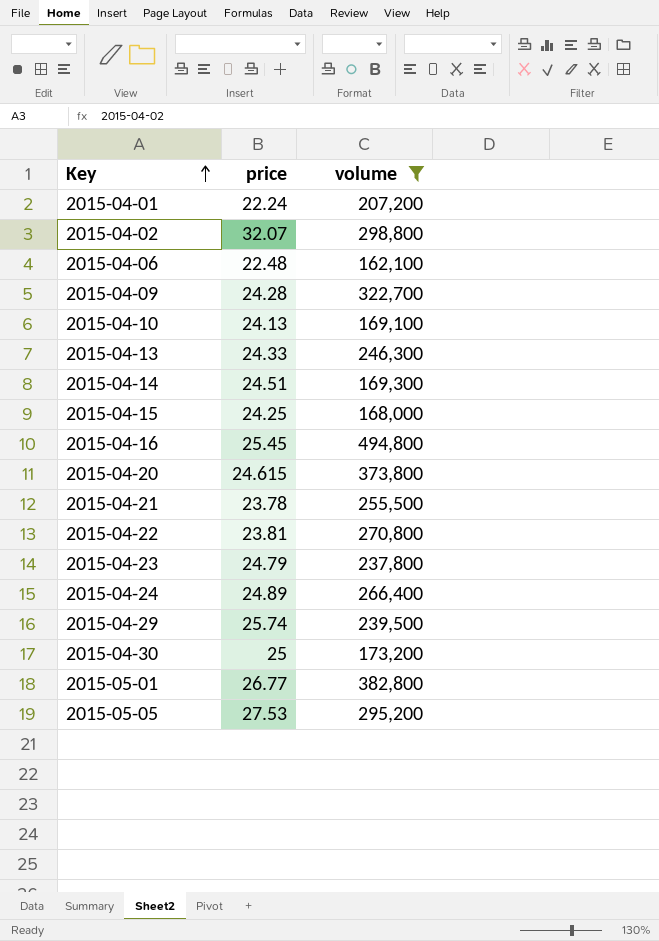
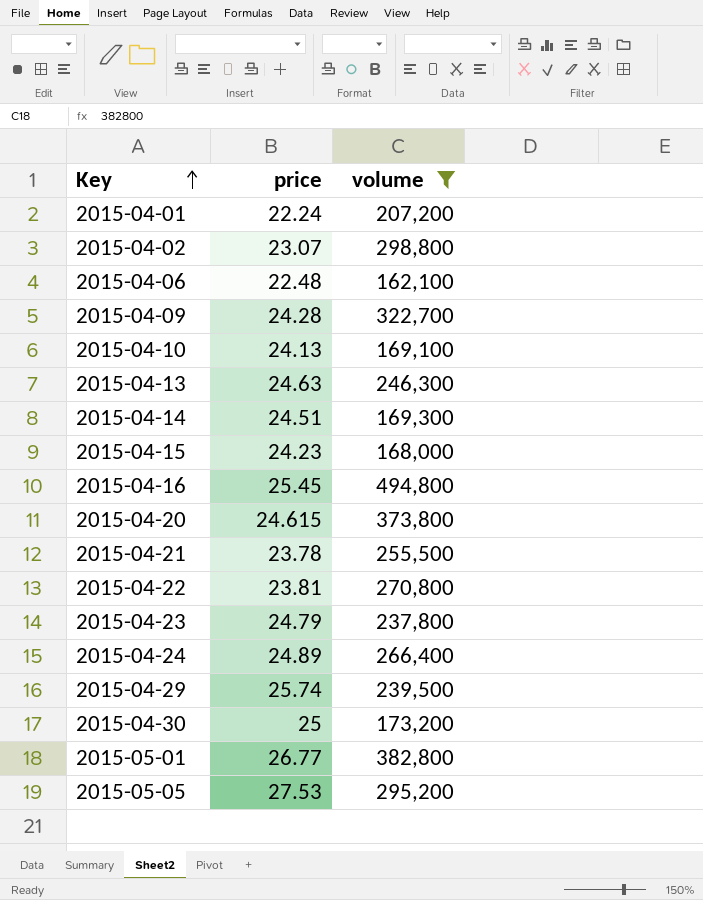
2015-04-02 | price: 32.07 -> 23.07
2015-04-13 | price: 24.33 -> 24.63
2015-04-15 | price: 24.25 -> 24.23

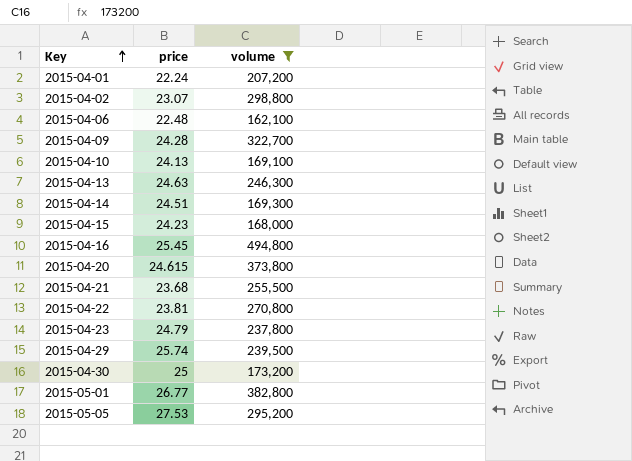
row 2015-04-24: 24.89 | 266,400 -> none
2015-04-21 | price: 23.78 -> 23.68

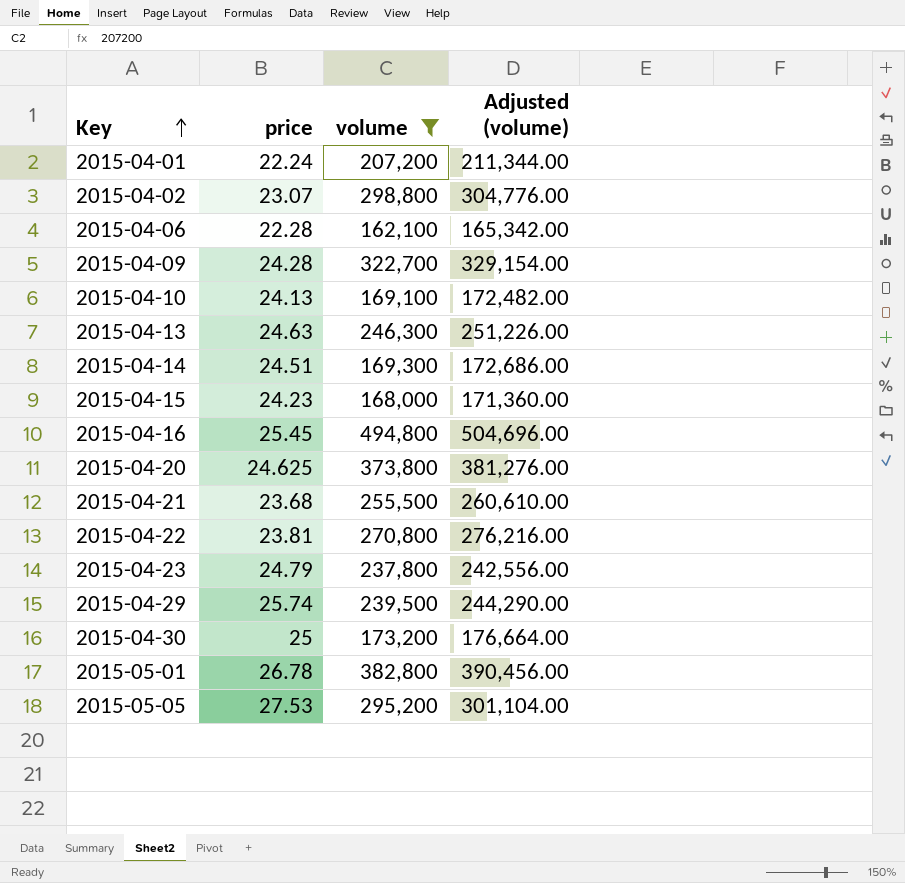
column Adjusted (volume) | formula: none -> [volume] * 1.02
2015-04-06 | price: 22.48 -> 22.28
2015-04-20 | price: 24.615 -> 24.625
2015-05-01 | price: 26.77 -> 26.78

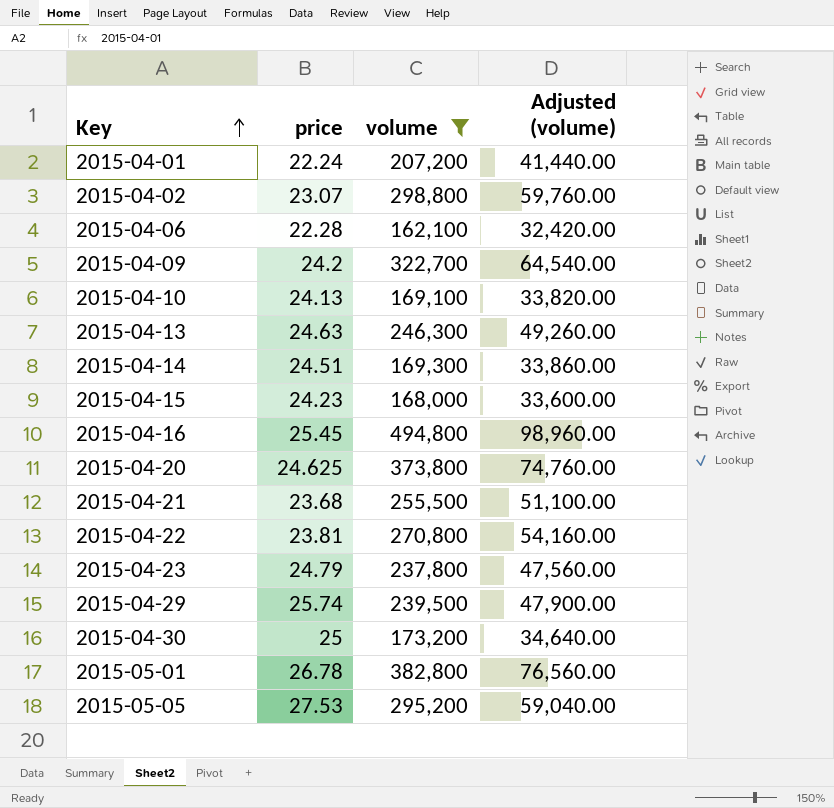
column Adjusted (volume) | formula: [volume] * 1.02 -> [volume] * 0.2
2015-04-09 | price: 24.28 -> 24.2

